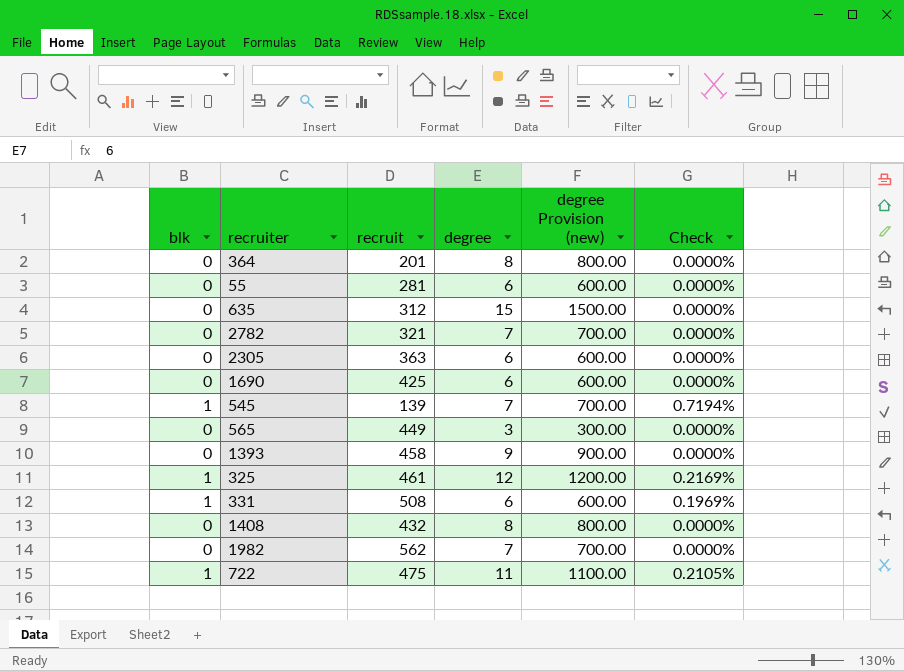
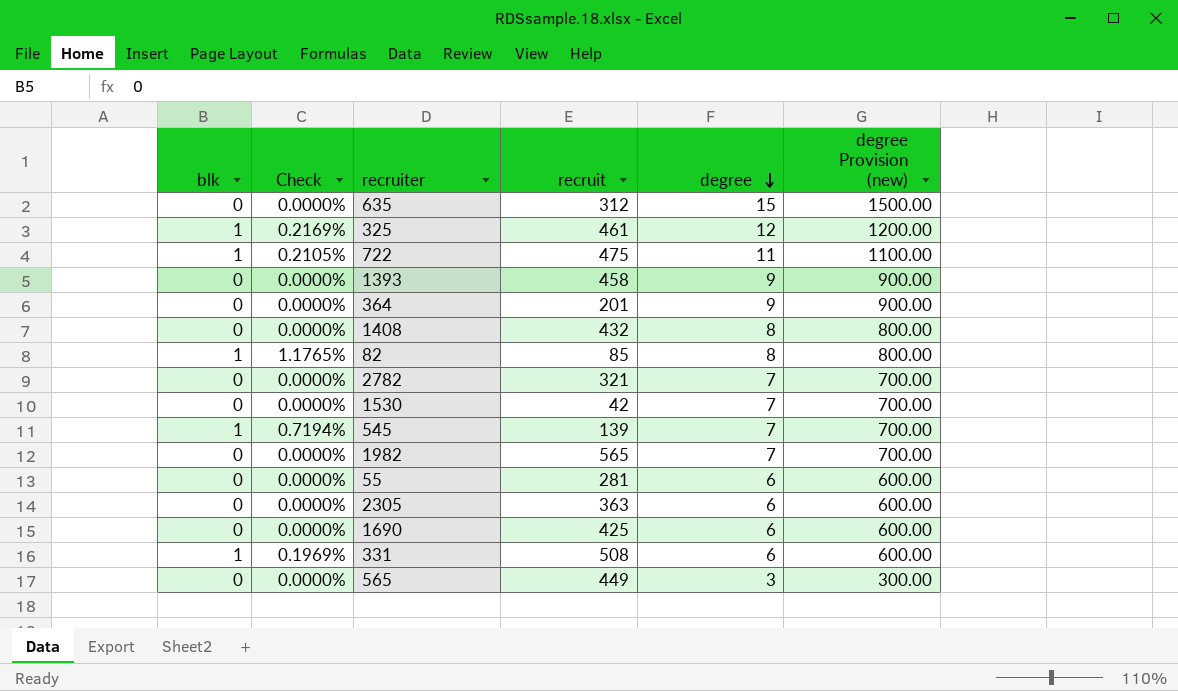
row order: none -> degree descending
column Check | position: 6 -> 2
364 | degree: 8 -> 9
364 | degree Provision (new): 800.00 -> 900.00
row 82: none -> 1 | 1.1765% | 85 | 8 | 800.00
row 1530: none -> 0 | 0.0000% | 42 | 7 | 700.00
1982 | recruit: 562 -> 565

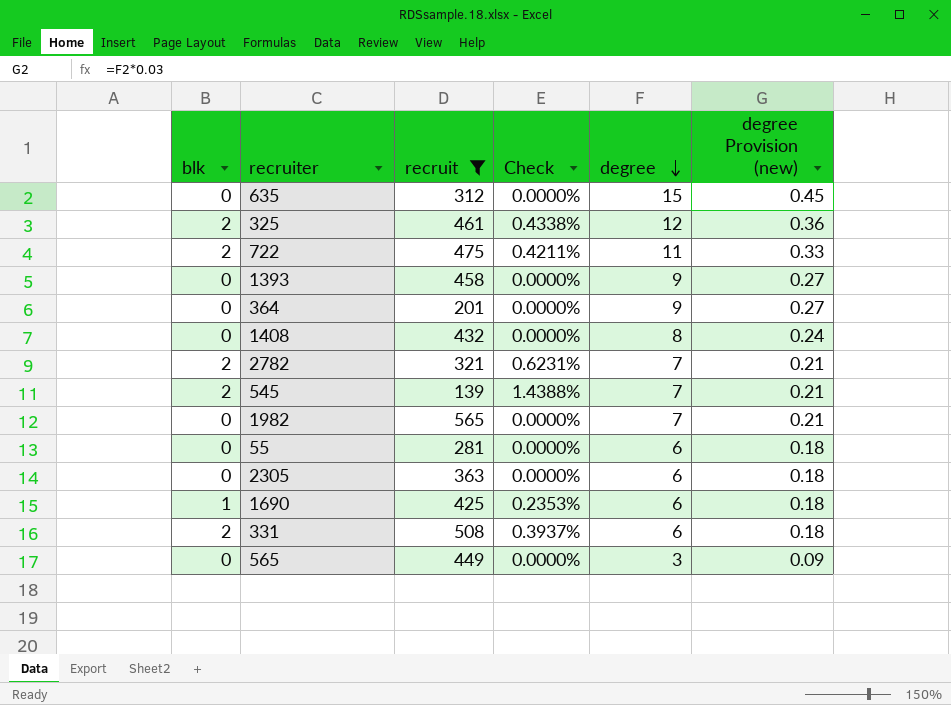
filter: none -> recruit >= 139
column Check | position: 2 -> 4
column degree Provision (new) | formula: [degree] * 100 -> [degree] * 0.03
325 | blk: 1 -> 2
325 | Check: 0.2169% -> 0.4338%
722 | blk: 1 -> 2
722 | Check: 0.2105% -> 0.4211%
2782 | blk: 0 -> 2
2782 | Check: 0.0000% -> 0.6231%
545 | blk: 1 -> 2
545 | Check: 0.7194% -> 1.4388%
1690 | blk: 0 -> 1
1690 | Check: 0.0000% -> 0.2353%
331 | blk: 1 -> 2
331 | Check: 0.1969% -> 0.3937%

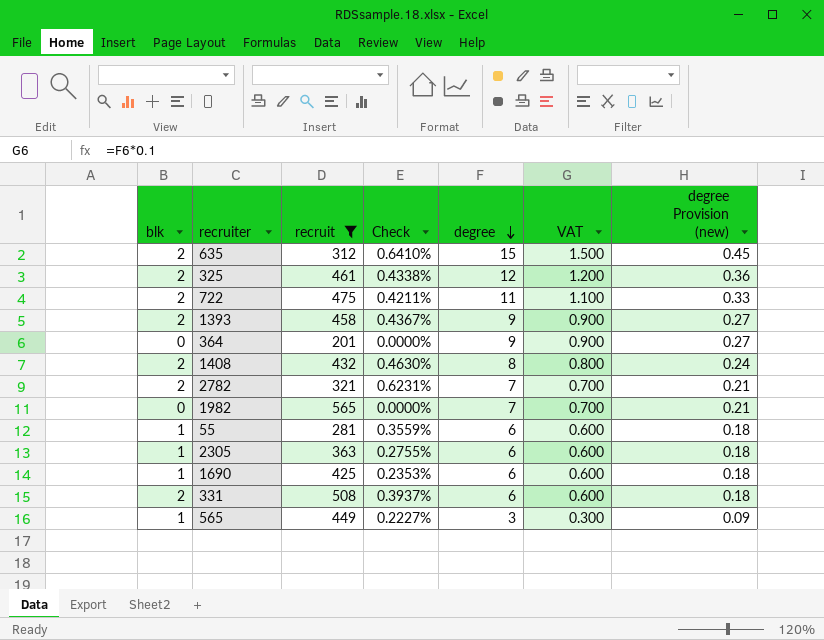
column VAT | formula: none -> [degree] * 0.1
row 545: 2 | 139 | 1.4388% | 7 | 0.21 -> none
635 | blk: 0 -> 2
635 | Check: 0.0000% -> 0.6410%
1393 | blk: 0 -> 2
1393 | Check: 0.0000% -> 0.4367%
1408 | blk: 0 -> 2
1408 | Check: 0.0000% -> 0.4630%
55 | blk: 0 -> 1
55 | Check: 0.0000% -> 0.3559%
2305 | blk: 0 -> 1
2305 | Check: 0.0000% -> 0.2755%
565 | blk: 0 -> 1
565 | Check: 0.0000% -> 0.2227%

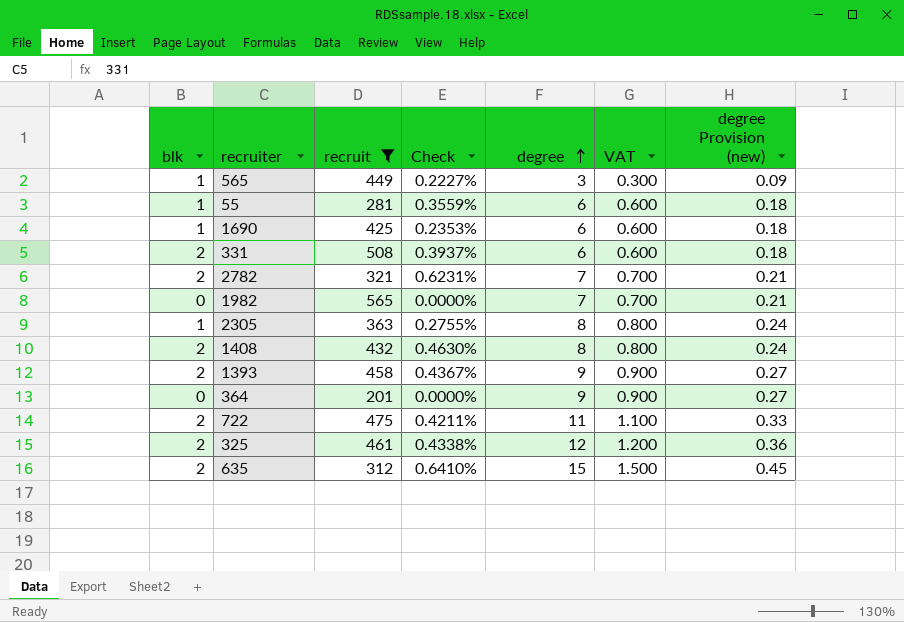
row order: degree descending -> degree ascending
2305 | degree: 6 -> 8
2305 | VAT: 0.600 -> 0.800
2305 | degree Provision (new): 0.18 -> 0.24

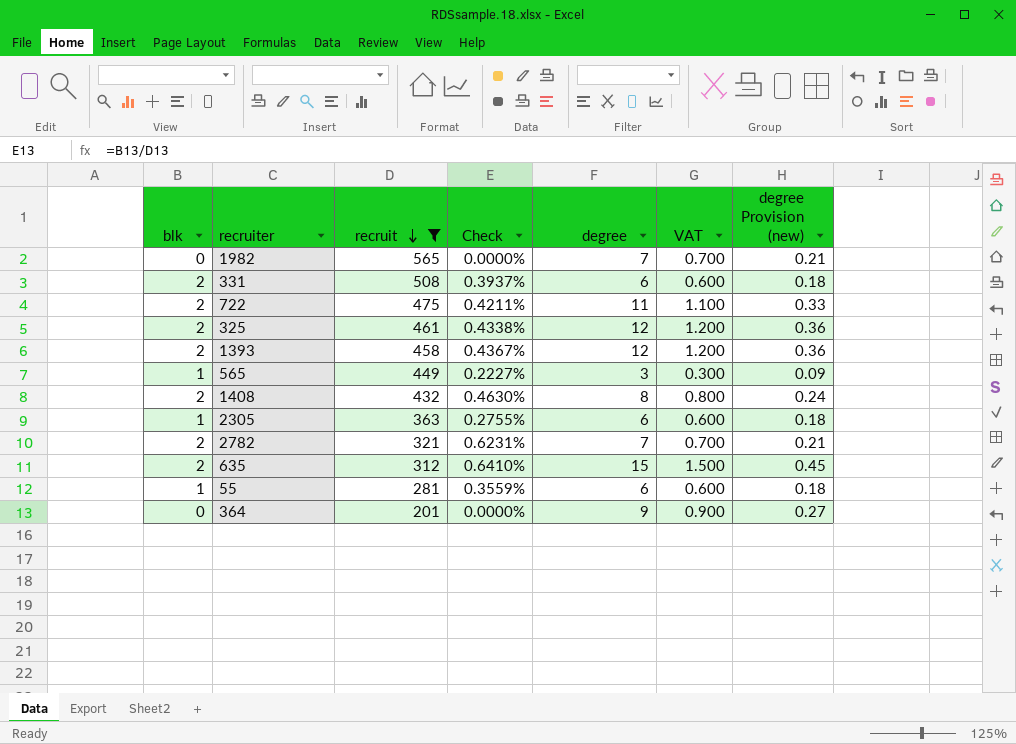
row order: degree ascending -> recruit descending
row 1690: 1 | 425 | 0.2353% | 6 | 0.600 | 0.18 -> none
1393 | degree: 9 -> 12
1393 | VAT: 0.900 -> 1.200
1393 | degree Provision (new): 0.27 -> 0.36
2305 | degree: 8 -> 6
2305 | VAT: 0.800 -> 0.600
2305 | degree Provision (new): 0.24 -> 0.18

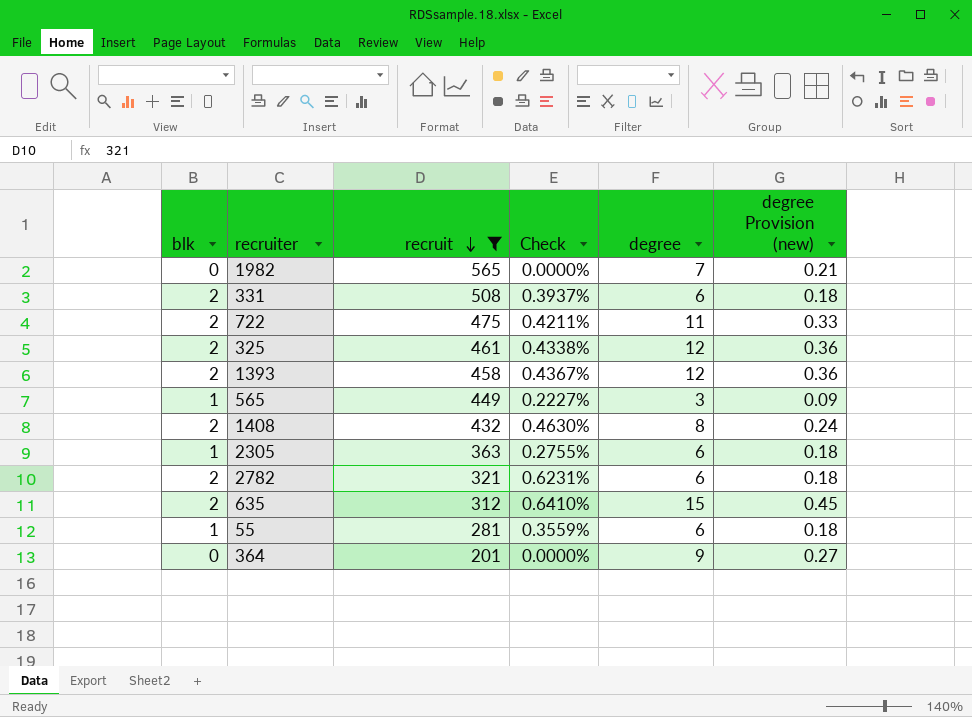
column VAT | formula: [degree] * 0.1 -> none
2782 | degree: 7 -> 6
2782 | degree Provision (new): 0.21 -> 0.18

